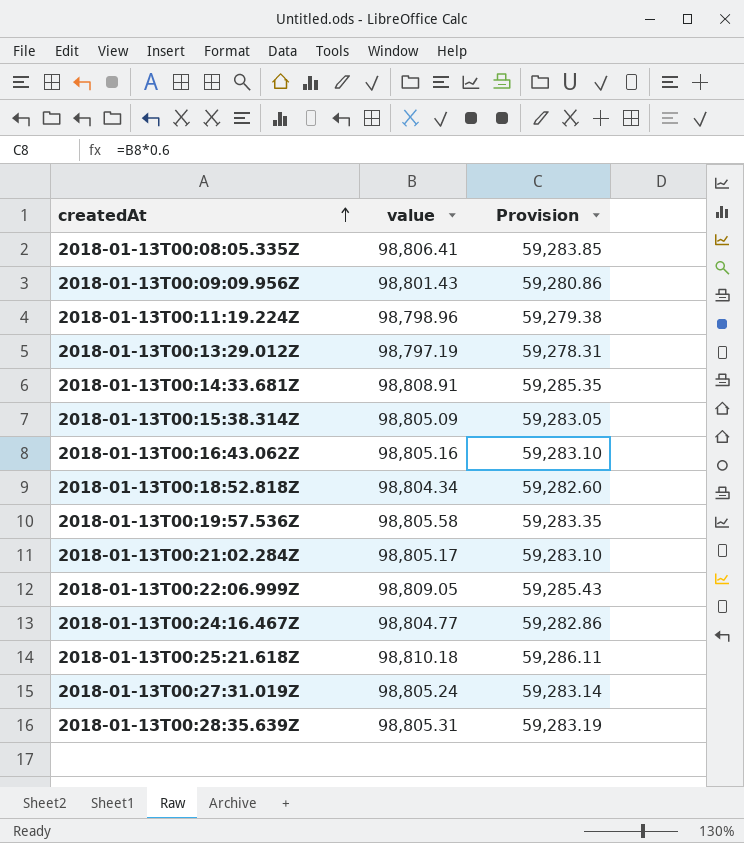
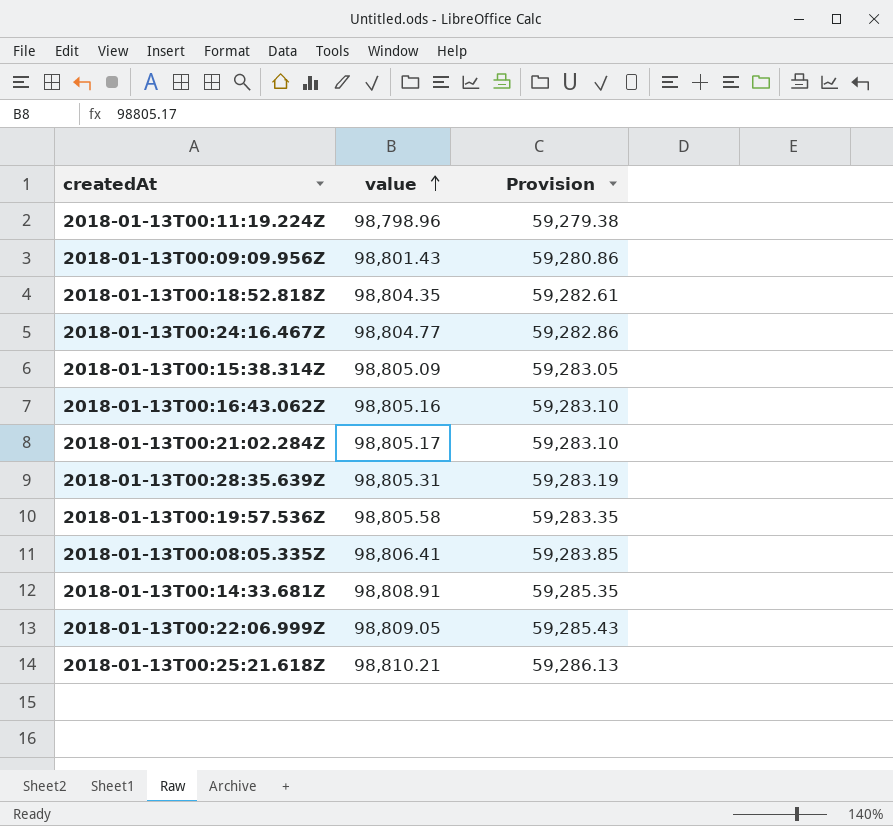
row order: createdAt ascending -> value ascending
row 2018-01-13T00:13:29.012Z: 98,797.19 | 59,278.31 -> none
row 2018-01-13T00:27:31.019Z: 98,805.24 | 59,283.14 -> none
2018-01-13T00:18:52.818Z | value: 98,804.34 -> 98,804.35
2018-01-13T00:18:52.818Z | Provision: 59,282.60 -> 59,282.61
2018-01-13T00:25:21.618Z | value: 98,810.18 -> 98,810.21
2018-01-13T00:25:21.618Z | Provision: 59,286.11 -> 59,286.13

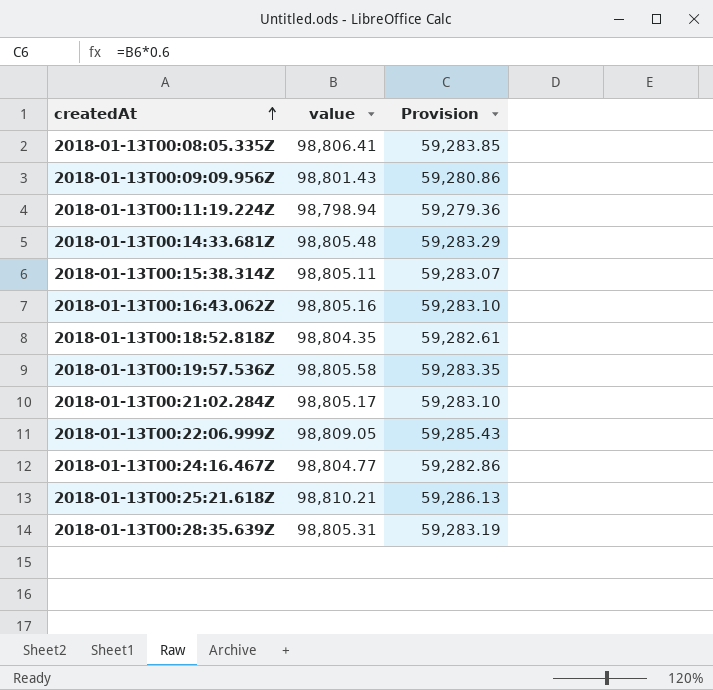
row order: value ascending -> createdAt ascending
2018-01-13T00:11:19.224Z | value: 98,798.96 -> 98,798.94
2018-01-13T00:11:19.224Z | Provision: 59,279.38 -> 59,279.36
2018-01-13T00:14:33.681Z | value: 98,808.91 -> 98,805.48
2018-01-13T00:14:33.681Z | Provision: 59,285.35 -> 59,283.29
2018-01-13T00:15:38.314Z | value: 98,805.09 -> 98,805.11
2018-01-13T00:15:38.314Z | Provision: 59,283.05 -> 59,283.07

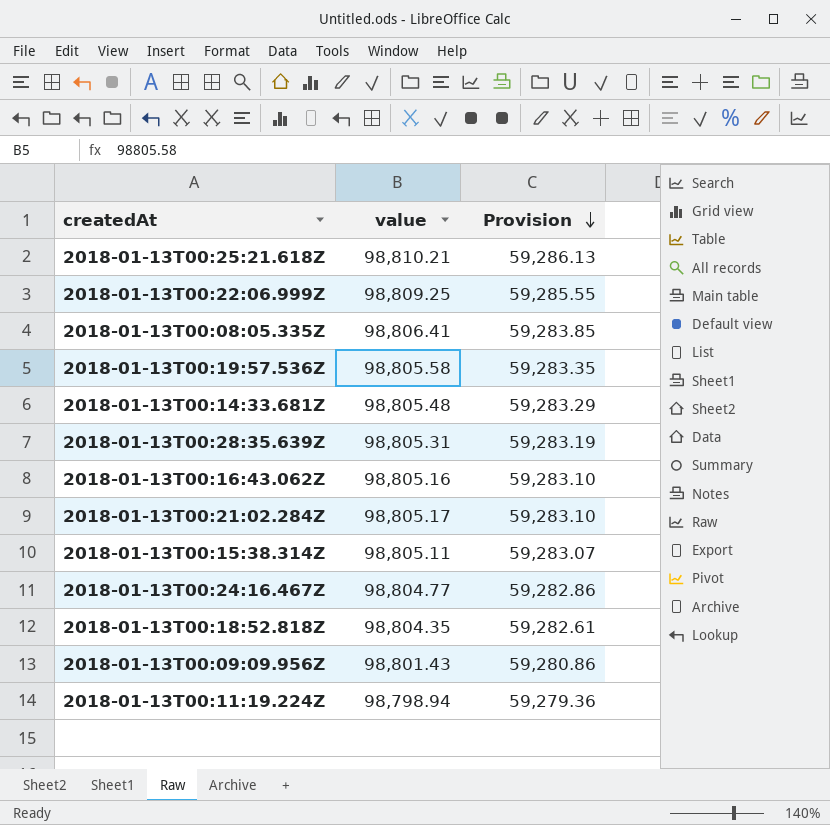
row order: createdAt ascending -> Provision descending
2018-01-13T00:22:06.999Z | value: 98,809.05 -> 98,809.25
2018-01-13T00:22:06.999Z | Provision: 59,285.43 -> 59,285.55

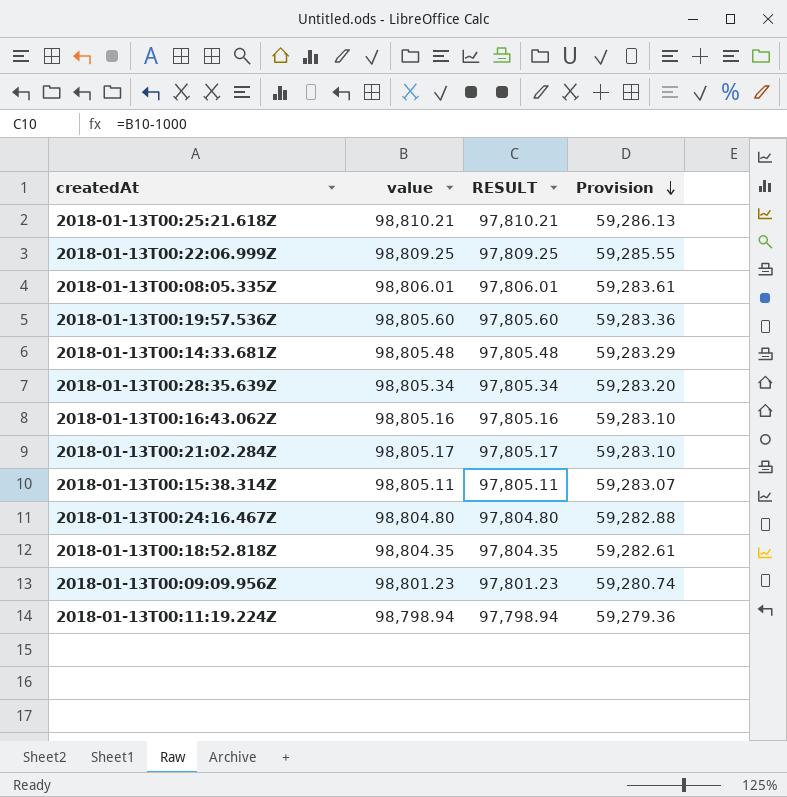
column RESULT | formula: none -> [value] - 1000
2018-01-13T00:08:05.335Z | value: 98,806.41 -> 98,806.01
2018-01-13T00:08:05.335Z | Provision: 59,283.85 -> 59,283.61
2018-01-13T00:19:57.536Z | value: 98,805.58 -> 98,805.60
2018-01-13T00:19:57.536Z | Provision: 59,283.35 -> 59,283.36
2018-01-13T00:28:35.639Z | value: 98,805.31 -> 98,805.34
2018-01-13T00:28:35.639Z | Provision: 59,283.19 -> 59,283.20
2018-01-13T00:24:16.467Z | value: 98,804.77 -> 98,804.80
2018-01-13T00:24:16.467Z | Provision: 59,282.86 -> 59,282.88
2018-01-13T00:09:09.956Z | value: 98,801.43 -> 98,801.23
2018-01-13T00:09:09.956Z | Provision: 59,280.86 -> 59,280.74

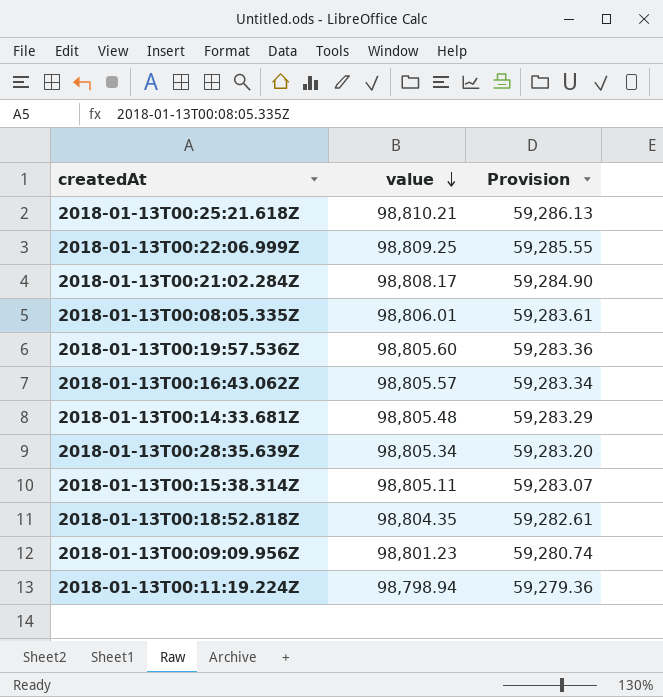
row order: Provision descending -> value descending
column RESULT | formula: [value] - 1000 -> none
row 2018-01-13T00:24:16.467Z: 98,804.80 | 97,804.80 | 59,282.88 -> none
2018-01-13T00:21:02.284Z | value: 98,805.17 -> 98,808.17
2018-01-13T00:21:02.284Z | Provision: 59,283.10 -> 59,284.90
2018-01-13T00:16:43.062Z | value: 98,805.16 -> 98,805.57
2018-01-13T00:16:43.062Z | Provision: 59,283.10 -> 59,283.34

